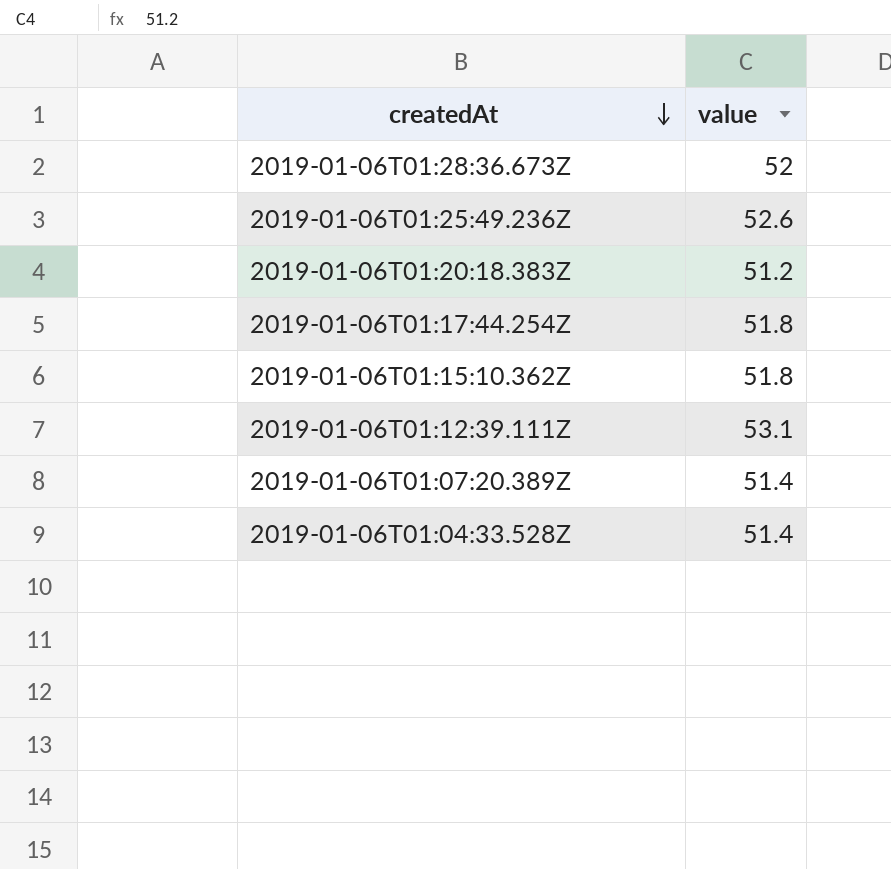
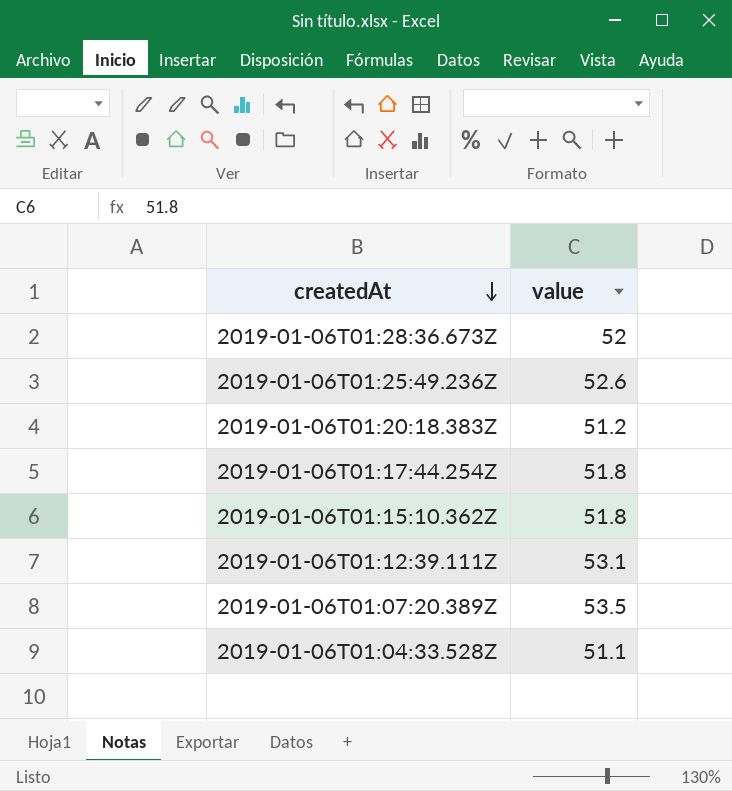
2019-01-06T01:07:20.389Z | value: 51.4 -> 53.5
2019-01-06T01:04:33.528Z | value: 51.4 -> 51.1

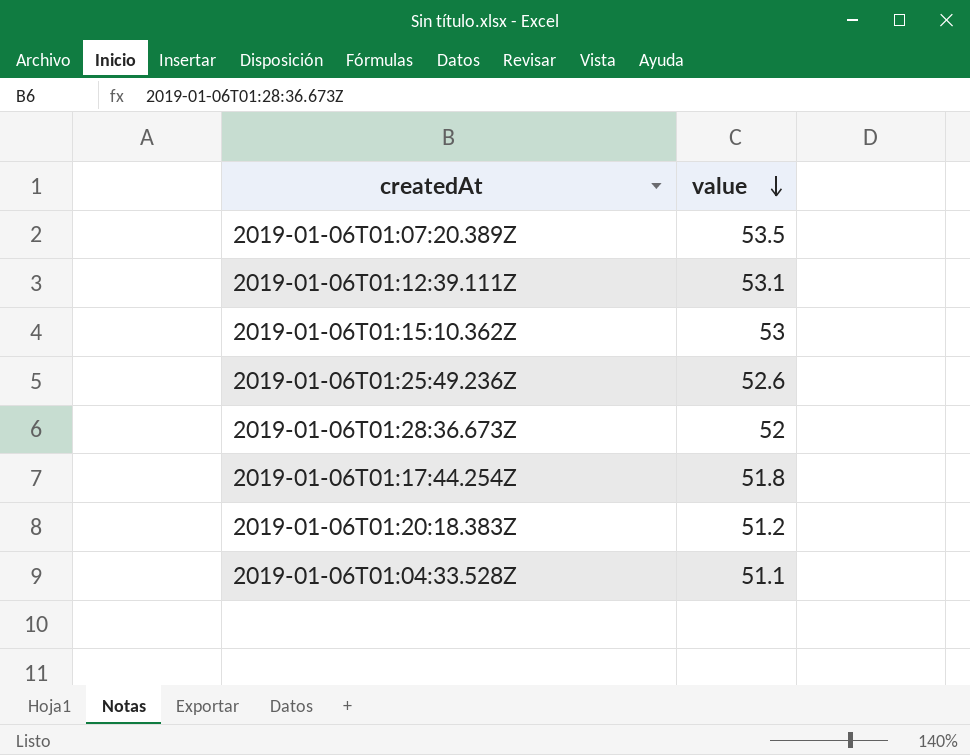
row order: createdAt descending -> value descending
2019-01-06T01:15:10.362Z | value: 51.8 -> 53

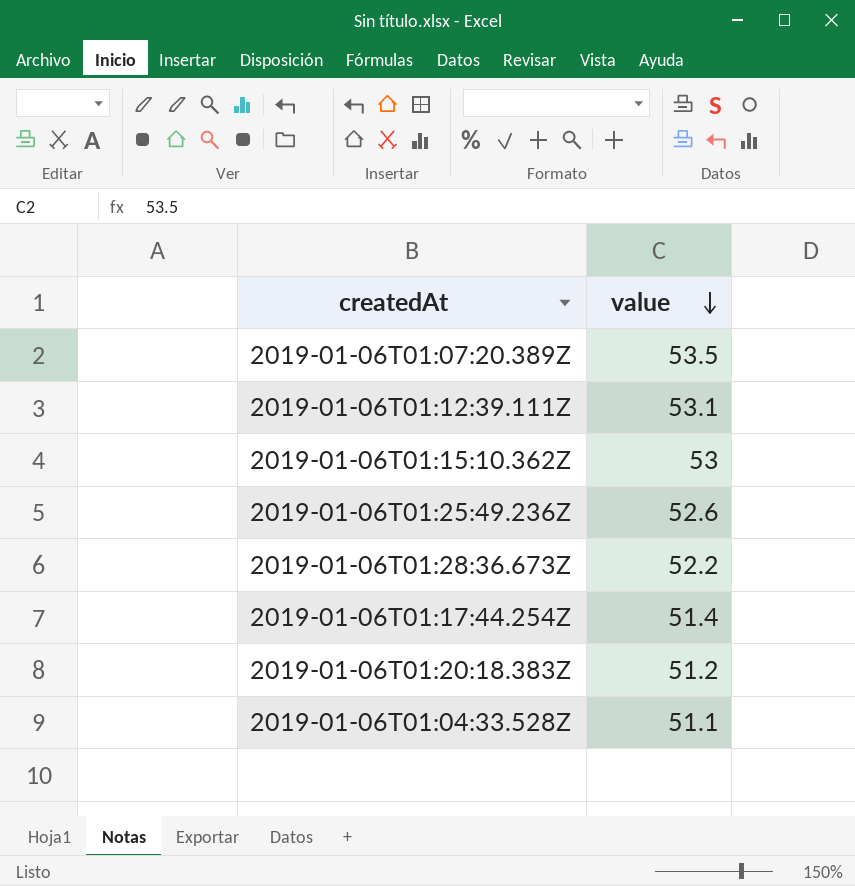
2019-01-06T01:28:36.673Z | value: 52 -> 52.2
2019-01-06T01:17:44.254Z | value: 51.8 -> 51.4

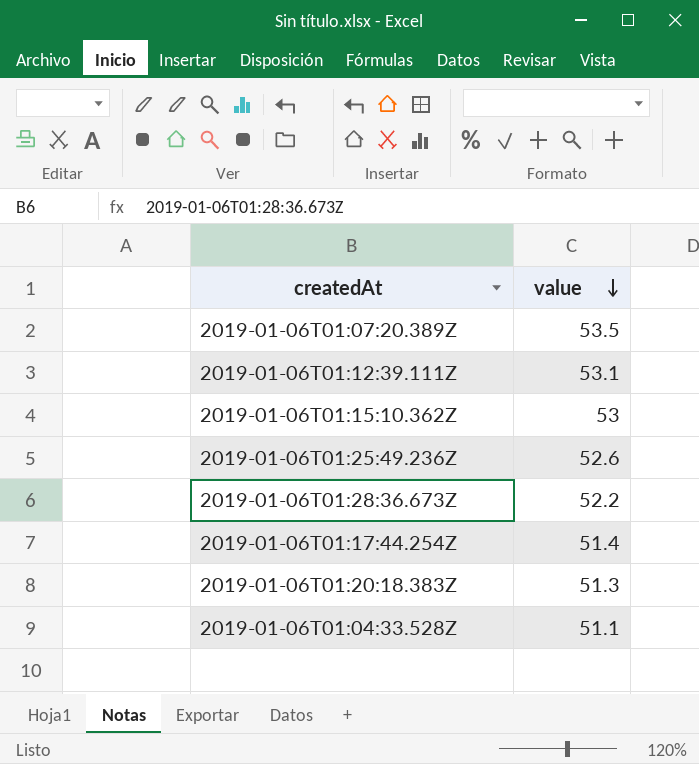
2019-01-06T01:20:18.383Z | value: 51.2 -> 51.3

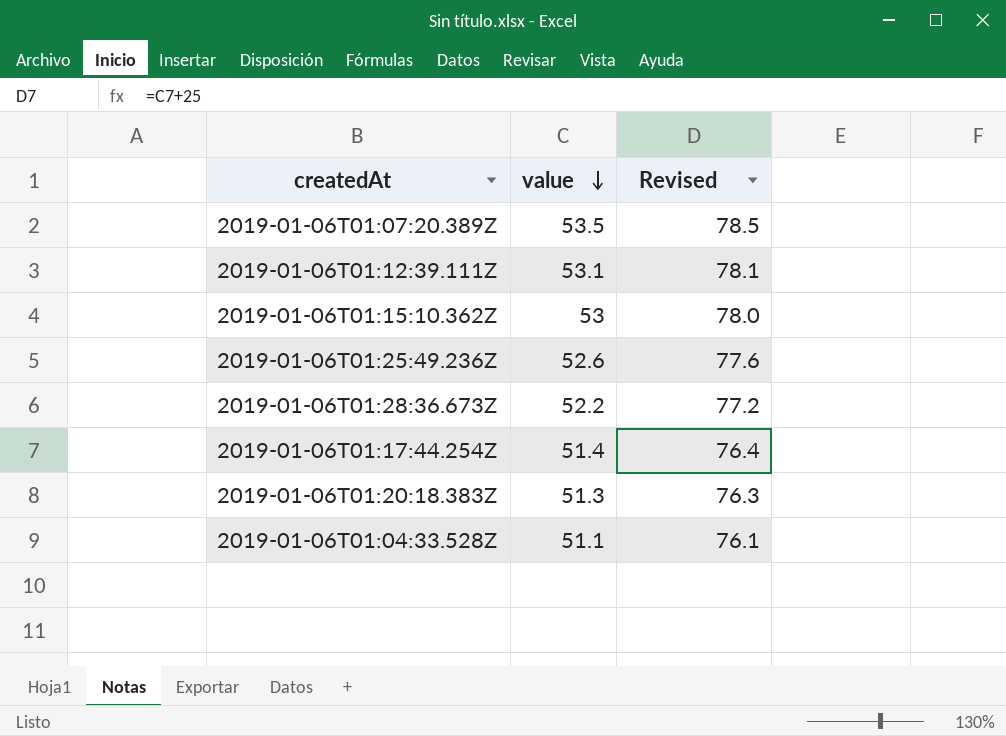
column Revised | formula: none -> [value] + 25

